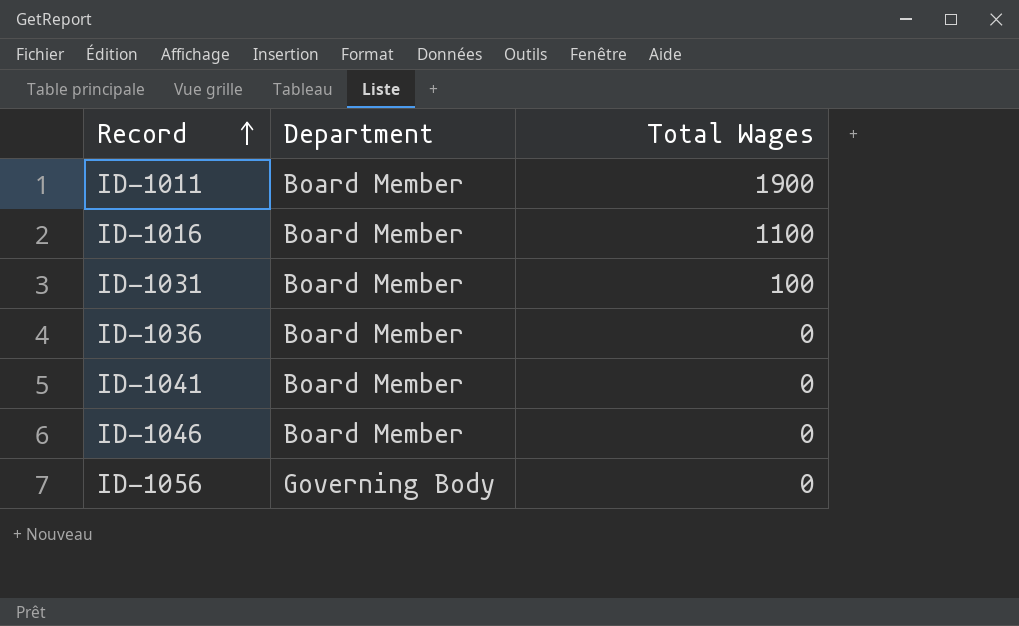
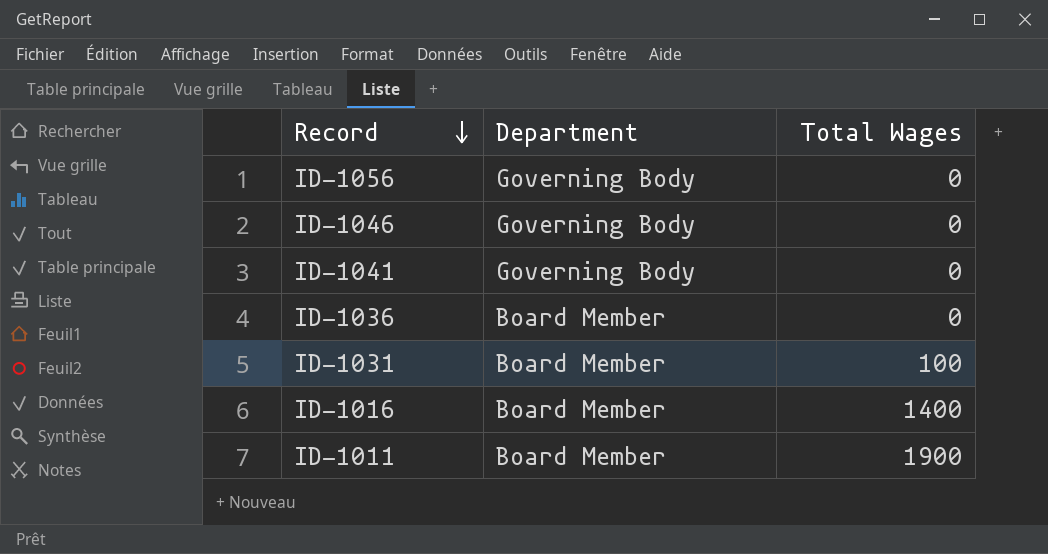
row order: Record ascending -> Record descending
ID-1046 | Department: Board Member -> Governing Body
ID-1041 | Department: Board Member -> Governing Body
ID-1016 | Total Wages: 1100 -> 1400

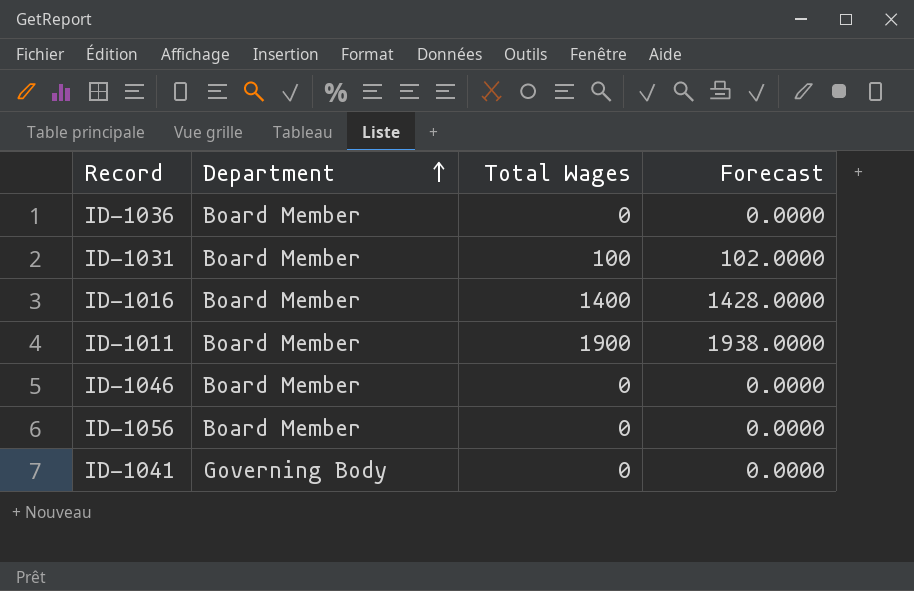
row order: Record descending -> Department ascending
column Forecast | formula: none -> [Total Wages] * 1.02
ID-1046 | Department: Governing Body -> Board Member
ID-1056 | Department: Governing Body -> Board Member

